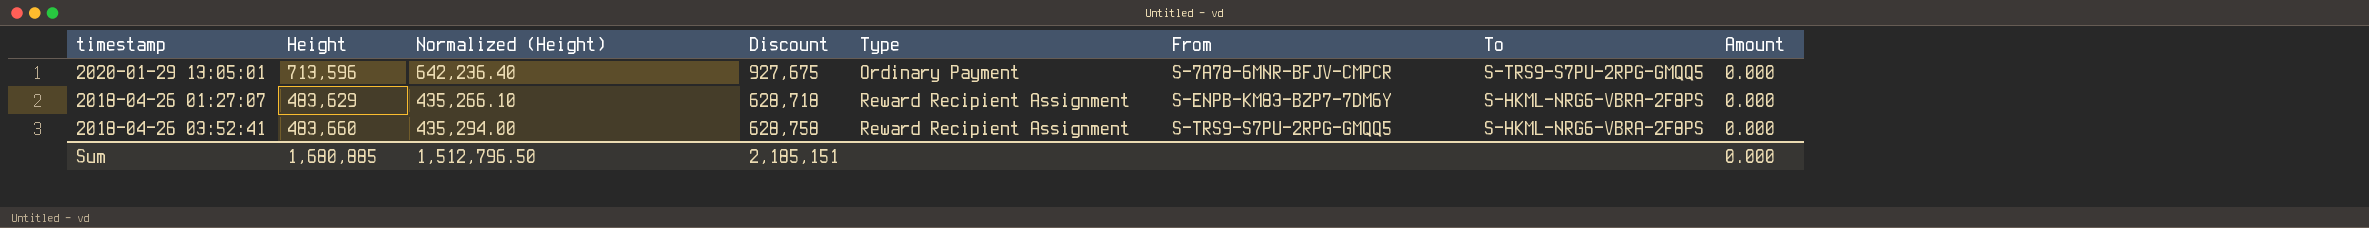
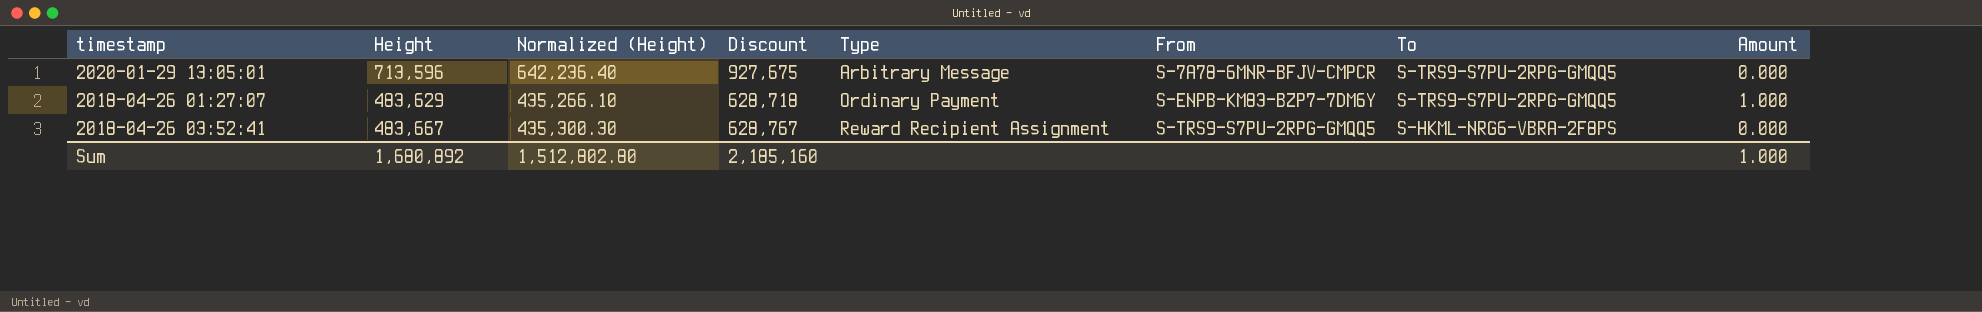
2020-01-29 13:05:01 | Type: Ordinary Payment -> Arbitrary Message
2018-04-26 01:27:07 | Type: Reward Recipient Assignment -> Ordinary Payment
2018-04-26 01:27:07 | To: S-HKML-NRG6-VBRA-2F8PS -> S-TRS9-S7PU-2RPG-GMQQ5
2018-04-26 01:27:07 | Amount: 0.000 -> 1.000
2018-04-26 03:52:41 | Height: 483,660 -> 483,667
2018-04-26 03:52:41 | Normalized (Height): 435,294.00 -> 435,300.30
2018-04-26 03:52:41 | Discount: 628,758 -> 628,767
Sum | Height: 1,680,885 -> 1,680,892
Sum | Normalized (Height): 1,512,796.50 -> 1,512,802.80
Sum | Discount: 2,185,151 -> 2,185,160
Sum | Amount: 0.000 -> 1.000

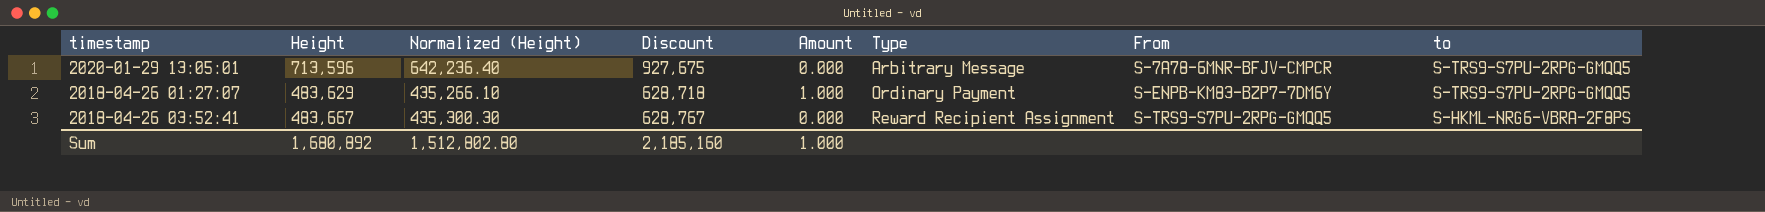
column Amount | position: 8 -> 5
column name: To -> to

